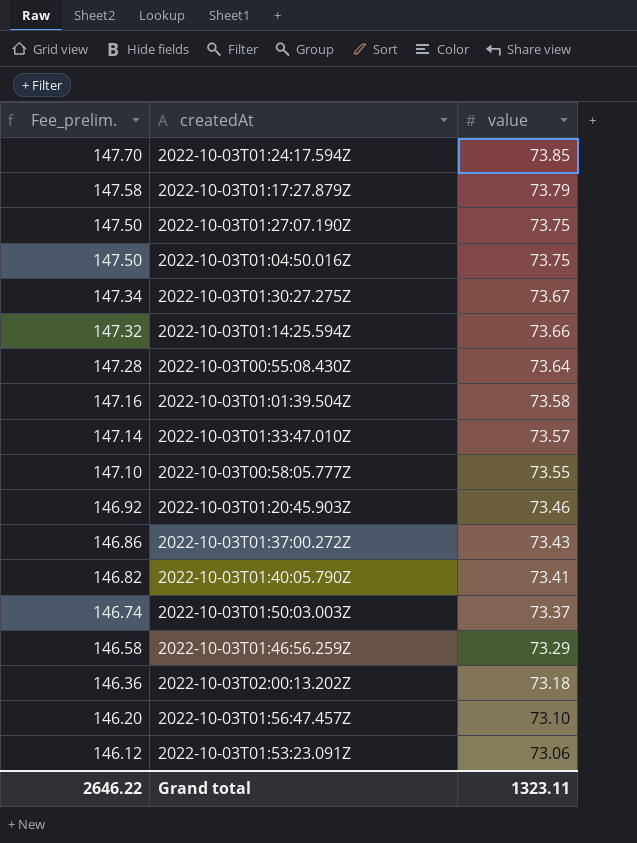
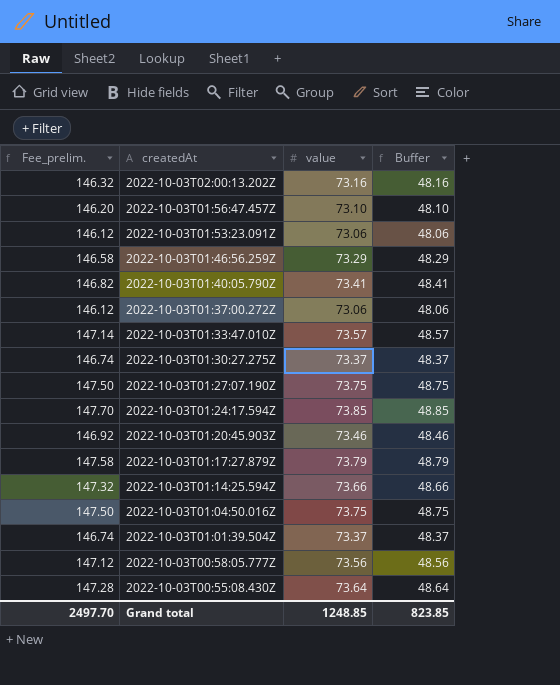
row order: Fee_prelim. descending -> createdAt descending
column Buffer | formula: none -> [value] - 25
row 2022-10-03T01:50:03.003Z: 146.74 | 73.37 -> none
2022-10-03T02:00:13.202Z | Fee_prelim.: 146.36 -> 146.32
2022-10-03T02:00:13.202Z | value: 73.18 -> 73.16
2022-10-03T01:37:00.272Z | Fee_prelim.: 146.86 -> 146.12
2022-10-03T01:37:00.272Z | value: 73.43 -> 73.06
2022-10-03T01:30:27.275Z | Fee_prelim.: 147.34 -> 146.74
2022-10-03T01:30:27.275Z | value: 73.67 -> 73.37
2022-10-03T01:01:39.504Z | Fee_prelim.: 147.16 -> 146.74
2022-10-03T01:01:39.504Z | value: 73.58 -> 73.37
2022-10-03T00:58:05.777Z | Fee_prelim.: 147.10 -> 147.12
2022-10-03T00:58:05.777Z | value: 73.55 -> 73.56
Grand total | Fee_prelim.: 2646.22 -> 2497.70
Grand total | value: 1323.11 -> 1248.85

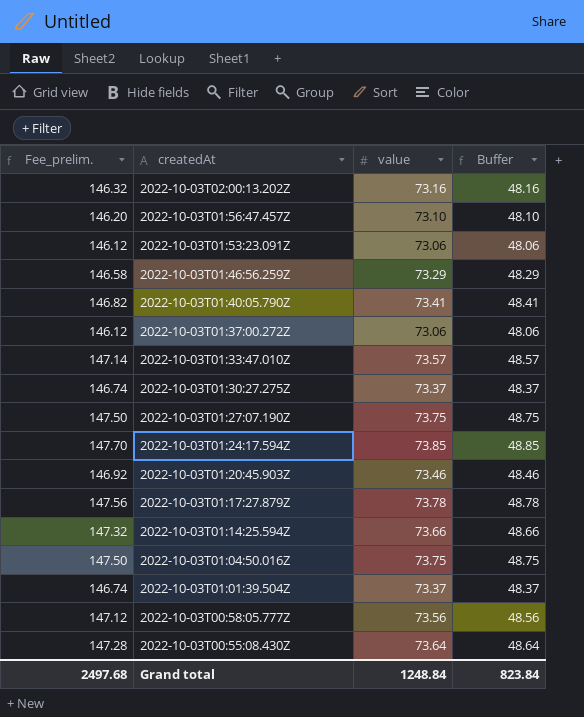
2022-10-03T01:17:27.879Z | Fee_prelim.: 147.58 -> 147.56
2022-10-03T01:17:27.879Z | value: 73.79 -> 73.78
2022-10-03T01:17:27.879Z | Buffer: 48.79 -> 48.78
Grand total | Fee_prelim.: 2497.70 -> 2497.68
Grand total | value: 1248.85 -> 1248.84
Grand total | Buffer: 823.85 -> 823.84

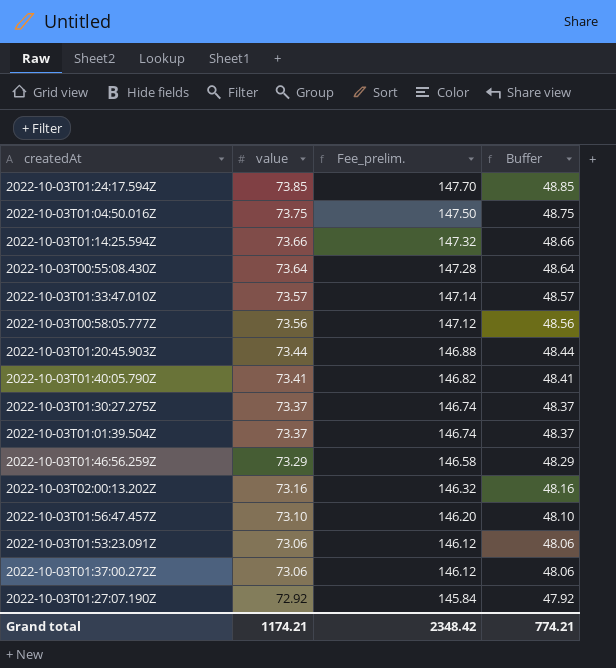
row order: createdAt descending -> value descending
column Fee_prelim. | position: 1 -> 3
row 2022-10-03T01:17:27.879Z: 147.56 | 73.78 | 48.78 -> none
2022-10-03T01:20:45.903Z | value: 73.46 -> 73.44
2022-10-03T01:20:45.903Z | Fee_prelim.: 146.92 -> 146.88
2022-10-03T01:20:45.903Z | Buffer: 48.46 -> 48.44
2022-10-03T01:27:07.190Z | value: 73.75 -> 72.92
2022-10-03T01:27:07.190Z | Fee_prelim.: 147.50 -> 145.84
2022-10-03T01:27:07.190Z | Buffer: 48.75 -> 47.92
Grand total | value: 1248.84 -> 1174.21
Grand total | Fee_prelim.: 2497.68 -> 2348.42
Grand total | Buffer: 823.84 -> 774.21

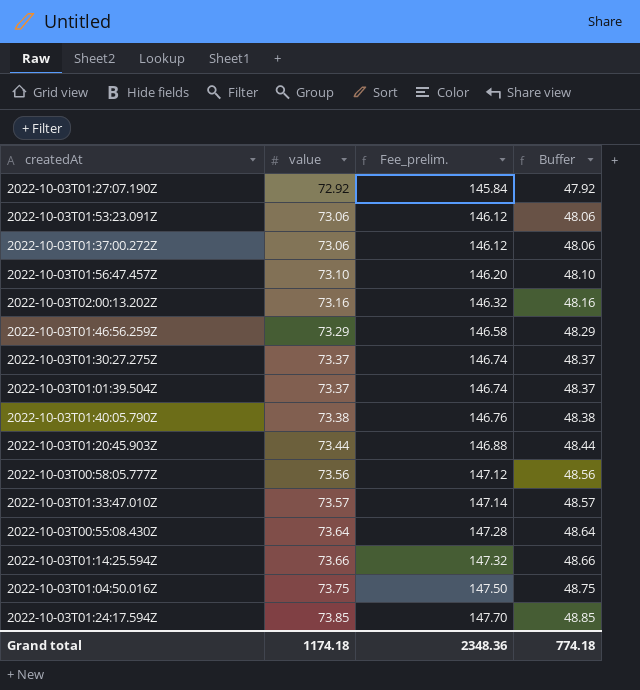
row order: value descending -> value ascending
2022-10-03T01:40:05.790Z | value: 73.41 -> 73.38
2022-10-03T01:40:05.790Z | Fee_prelim.: 146.82 -> 146.76
2022-10-03T01:40:05.790Z | Buffer: 48.41 -> 48.38
Grand total | value: 1174.21 -> 1174.18
Grand total | Fee_prelim.: 2348.42 -> 2348.36
Grand total | Buffer: 774.21 -> 774.18

